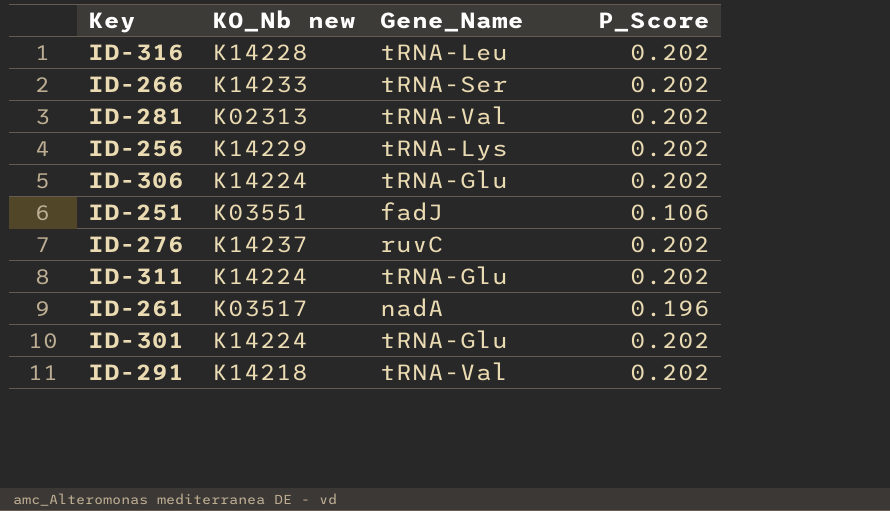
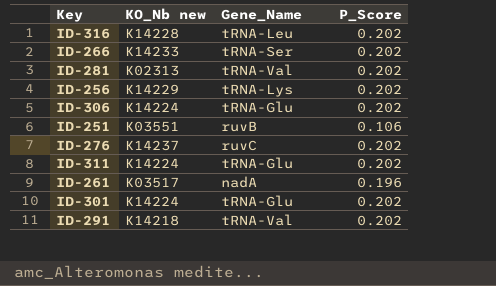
ID-251 | Gene_Name: fadJ -> ruvB

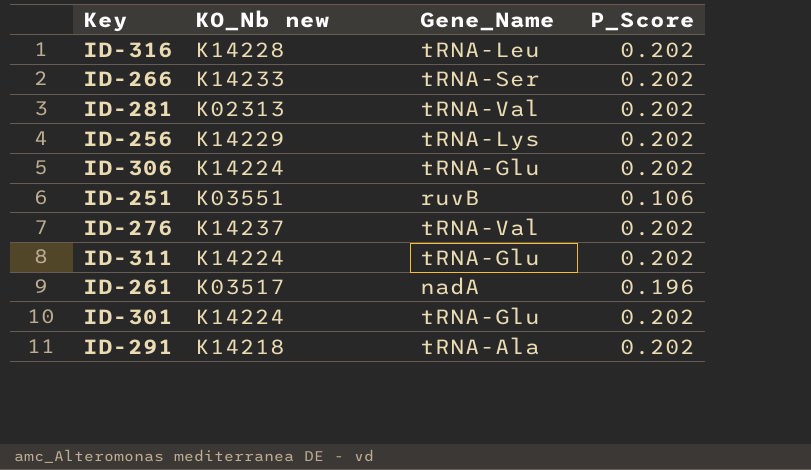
ID-276 | Gene_Name: ruvC -> tRNA-Val
ID-291 | Gene_Name: tRNA-Val -> tRNA-Ala

